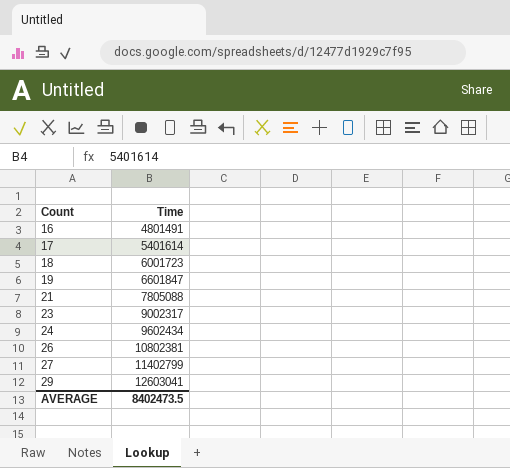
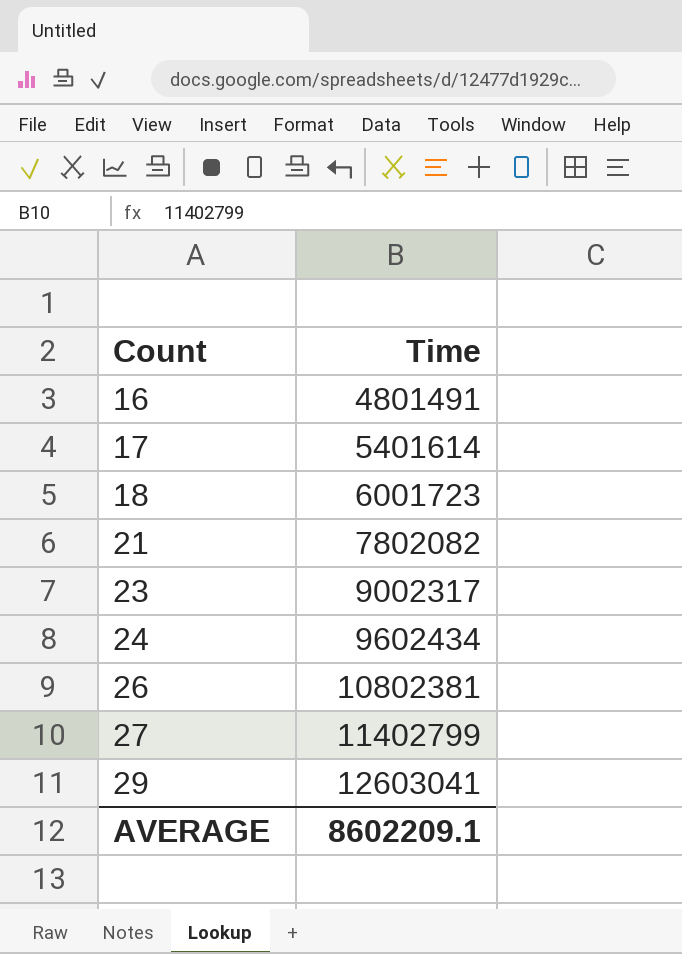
row 19: 6601847 -> none
21 | Time: 7805088 -> 7802082
AVERAGE | Time: 8402473.5 -> 8602209.1

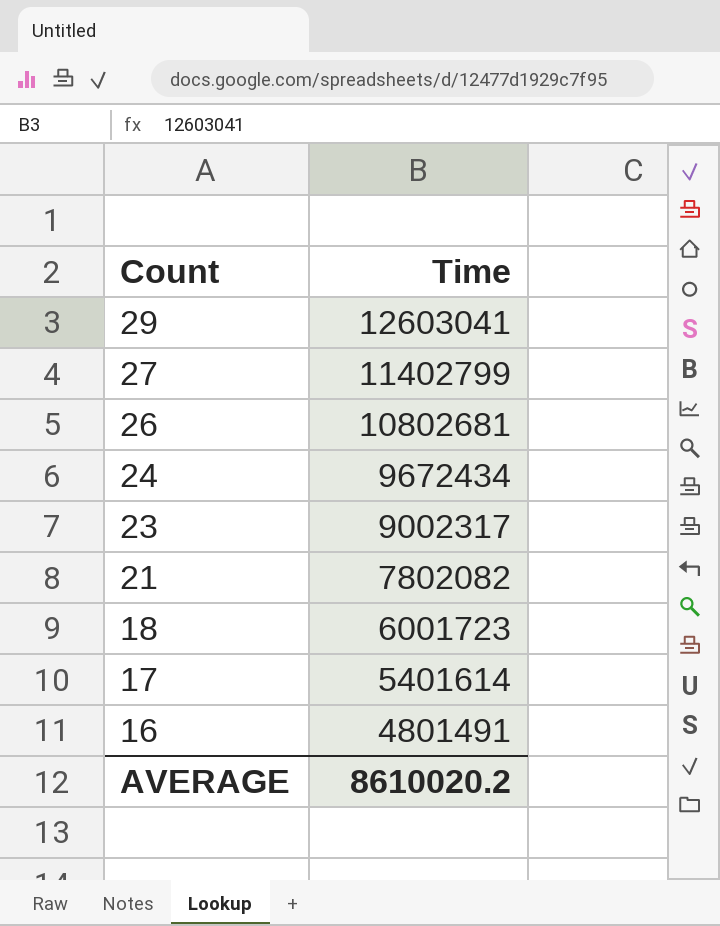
row order: Count ascending -> Count descending
26 | Time: 10802381 -> 10802681
24 | Time: 9602434 -> 9672434
AVERAGE | Time: 8602209.1 -> 8610020.2

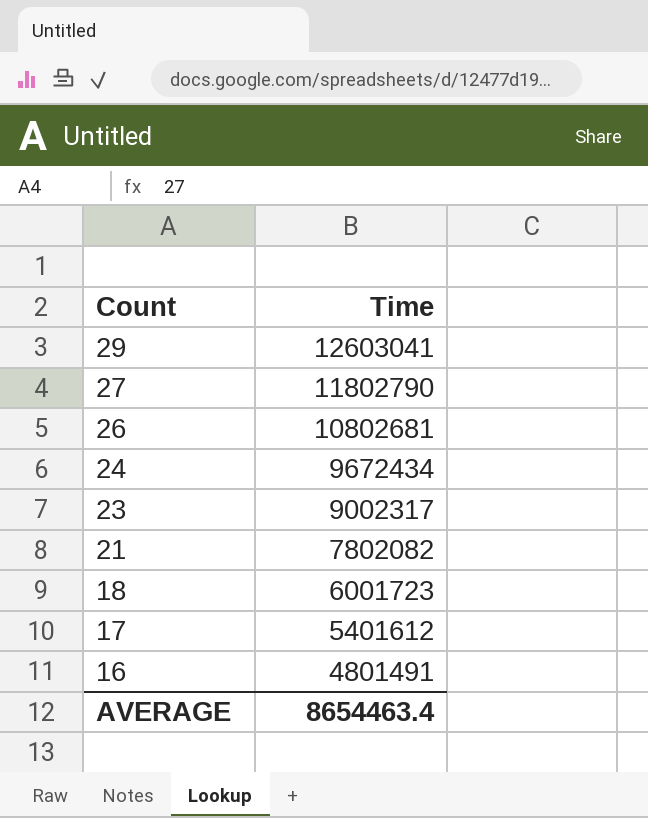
27 | Time: 11402799 -> 11802790
17 | Time: 5401614 -> 5401612
AVERAGE | Time: 8610020.2 -> 8654463.4

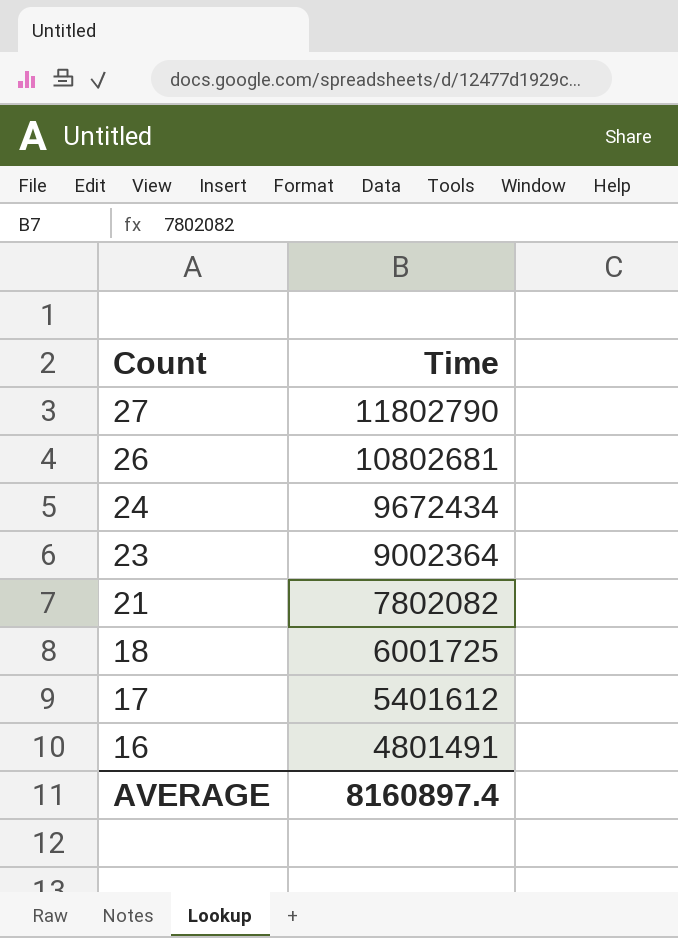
row 29: 12603041 -> none
23 | Time: 9002317 -> 9002364
18 | Time: 6001723 -> 6001725
AVERAGE | Time: 8654463.4 -> 8160897.4

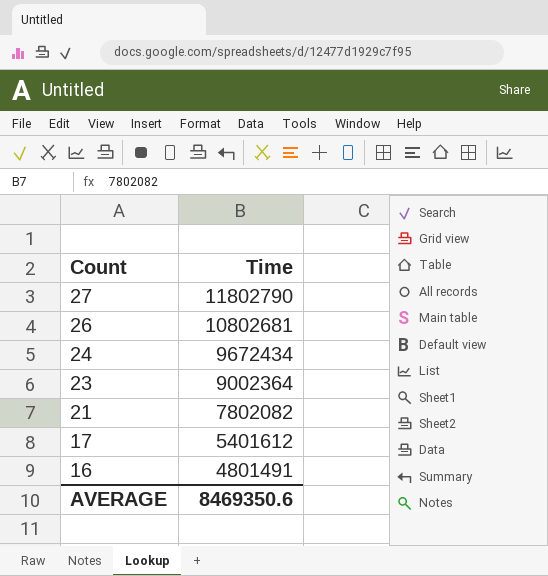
row 18: 6001725 -> none
AVERAGE | Time: 8160897.4 -> 8469350.6

